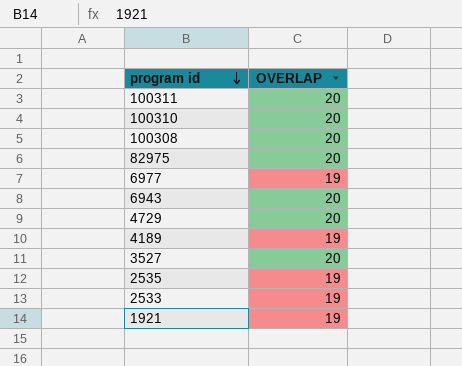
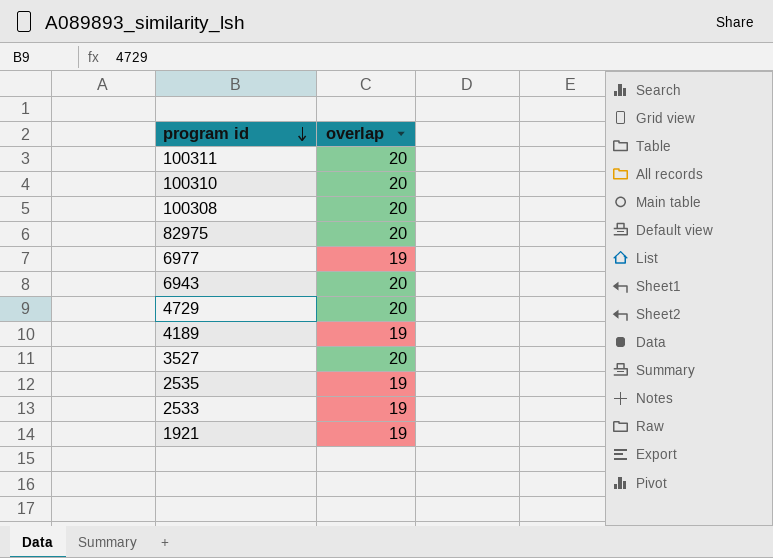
column name: OVERLAP -> overlap

